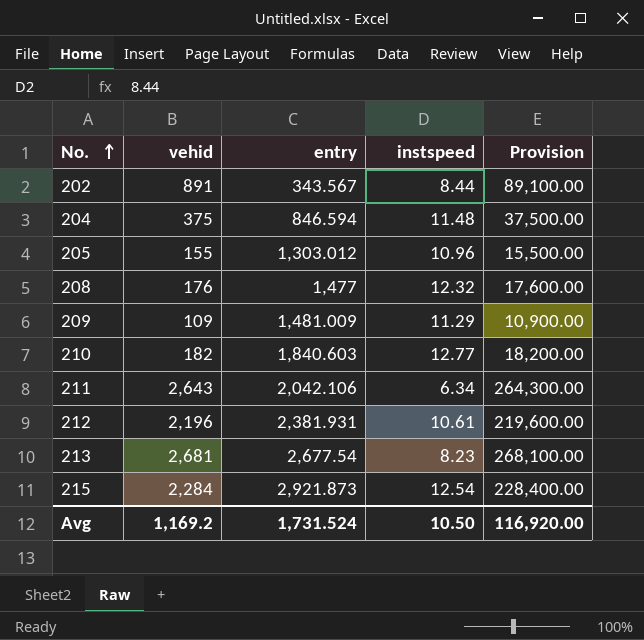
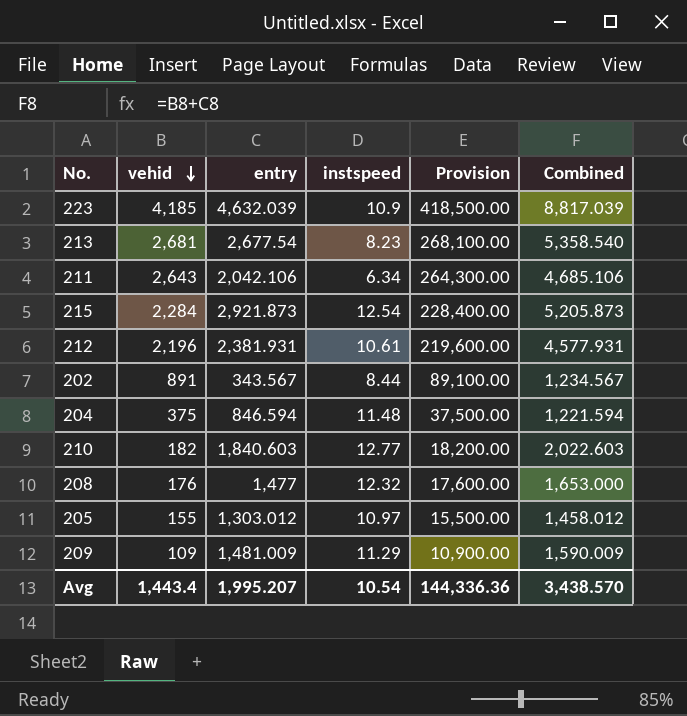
row order: No. ascending -> vehid descending
column Combined | formula: none -> [vehid] + [entry]
row 223: none -> 4,185 | 4,632.039 | 10.9 | 418,500.00 | 8,817.039
205 | instspeed: 10.96 -> 10.97
Avg | vehid: 1,169.2 -> 1,443.4
Avg | entry: 1,731.524 -> 1,995.207
Avg | instspeed: 10.50 -> 10.54
Avg | Provision: 116,920.00 -> 144,336.36

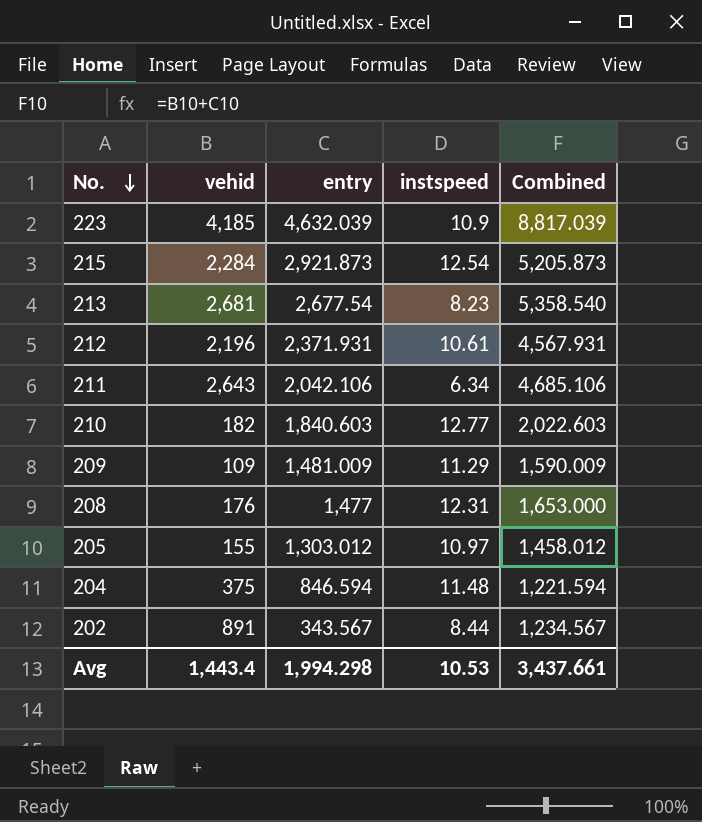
row order: vehid descending -> No. descending
column Provision | formula: [vehid] * 100 -> none
212 | entry: 2,381.931 -> 2,371.931
212 | Combined: 4,577.931 -> 4,567.931
208 | instspeed: 12.32 -> 12.31
Avg | entry: 1,995.207 -> 1,994.298
Avg | instspeed: 10.54 -> 10.53
Avg | Combined: 3,438.570 -> 3,437.661

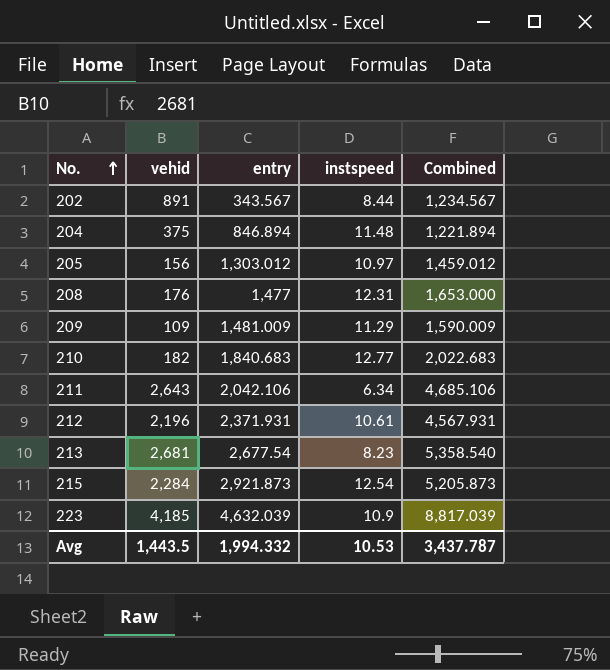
row order: No. descending -> No. ascending
204 | entry: 846.594 -> 846.894
204 | Combined: 1,221.594 -> 1,221.894
205 | vehid: 155 -> 156
205 | Combined: 1,458.012 -> 1,459.012
210 | entry: 1,840.603 -> 1,840.683
210 | Combined: 2,022.603 -> 2,022.683
Avg | vehid: 1,443.4 -> 1,443.5
Avg | entry: 1,994.298 -> 1,994.332
Avg | Combined: 3,437.661 -> 3,437.787

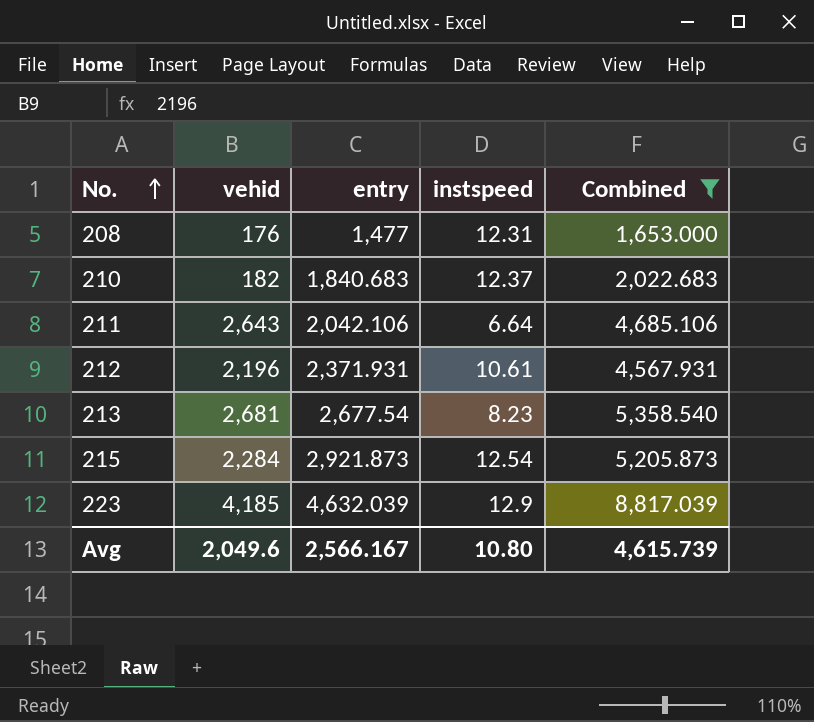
filter: none -> Combined >= 1,653.000
210 | instspeed: 12.77 -> 12.37
211 | instspeed: 6.34 -> 6.64
223 | instspeed: 10.9 -> 12.9
Avg | vehid: 1,443.5 -> 2,049.6
Avg | entry: 1,994.332 -> 2,566.167
Avg | instspeed: 10.53 -> 10.80
Avg | Combined: 3,437.787 -> 4,615.739

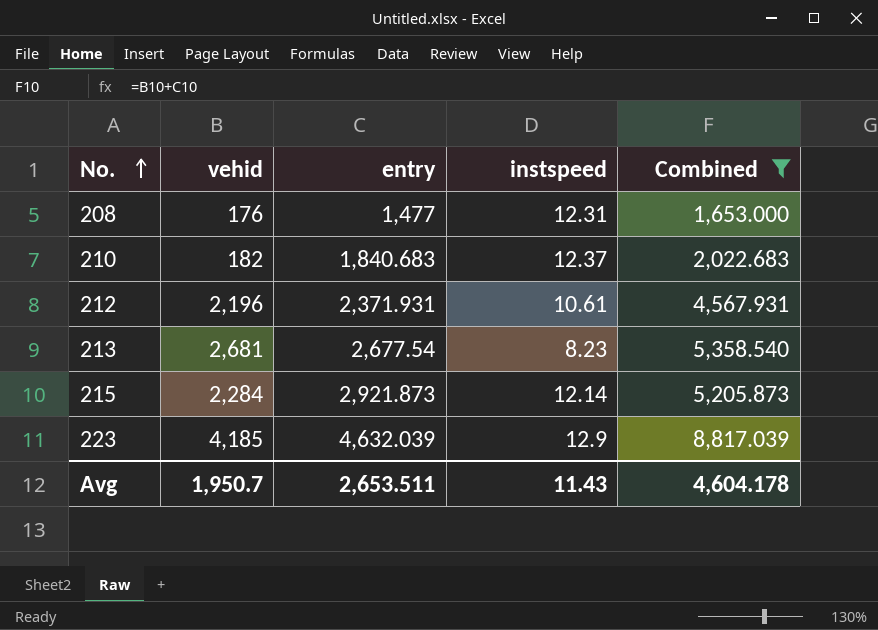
row 211: 2,643 | 2,042.106 | 6.64 | 4,685.106 -> none
215 | instspeed: 12.54 -> 12.14
Avg | vehid: 2,049.6 -> 1,950.7
Avg | entry: 2,566.167 -> 2,653.511
Avg | instspeed: 10.80 -> 11.43
Avg | Combined: 4,615.739 -> 4,604.178

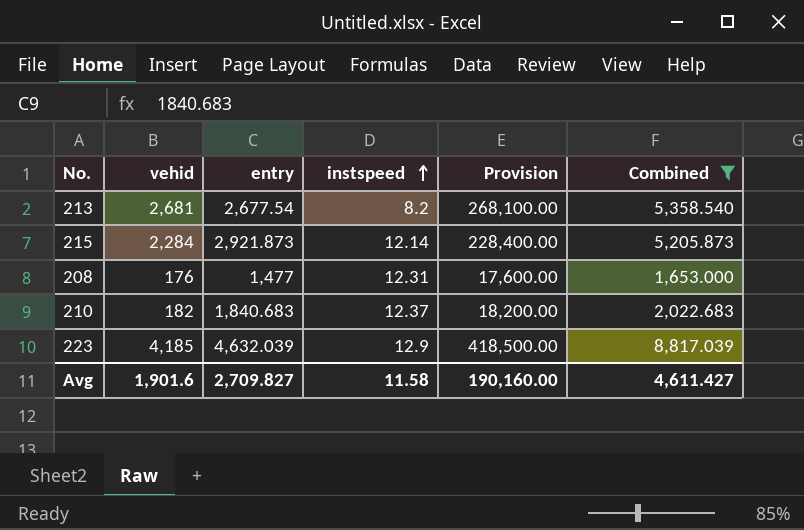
row order: No. ascending -> instspeed ascending
column Provision | formula: none -> [vehid] * 100
row 212: 2,196 | 2,371.931 | 10.61 | 4,567.931 -> none
213 | instspeed: 8.23 -> 8.2
Avg | vehid: 1,950.7 -> 1,901.6
Avg | entry: 2,653.511 -> 2,709.827
Avg | instspeed: 11.43 -> 11.58
Avg | Combined: 4,604.178 -> 4,611.427

